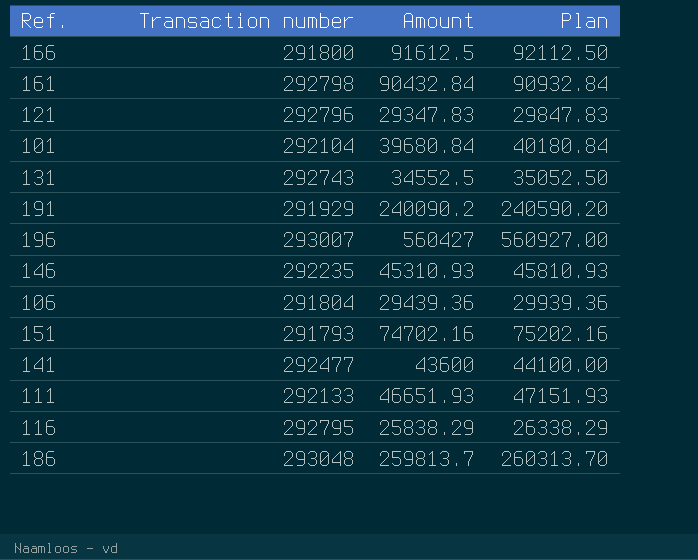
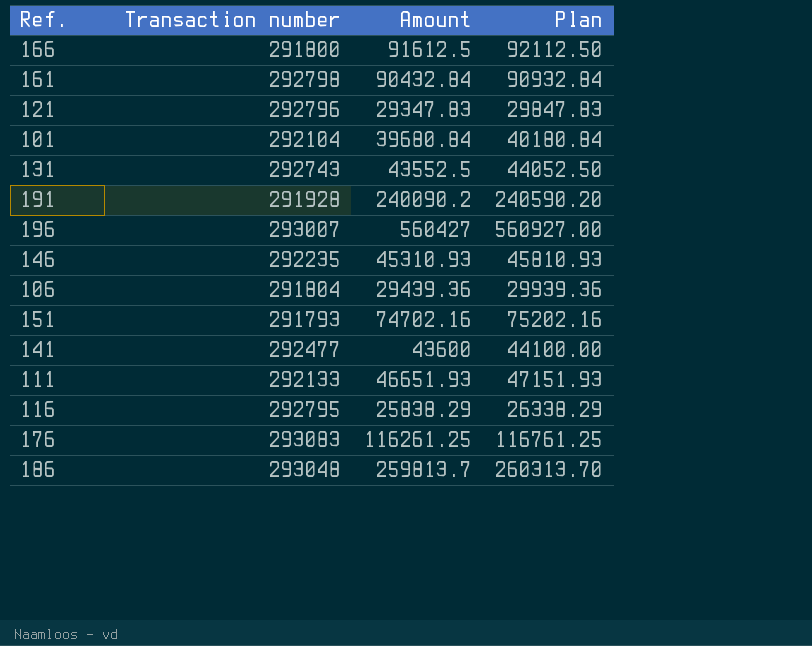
131 | Amount: 34552.5 -> 43552.5
131 | Plan: 35052.50 -> 44052.50
191 | Transaction number: 291929 -> 291928
row 176: none -> 293083 | 116261.25 | 116761.25

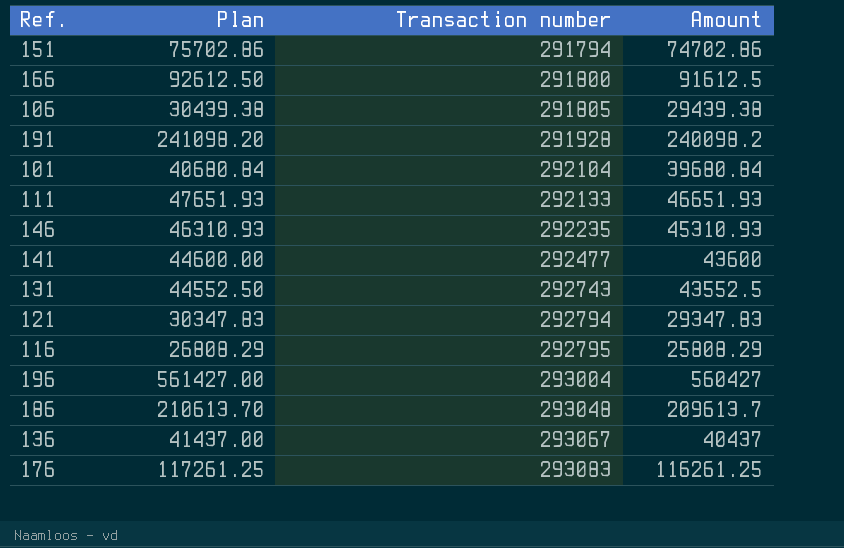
row order: none -> Transaction number ascending
column Plan | formula: [Amount] + 500 -> [Amount] + 1000
column Plan | position: 4 -> 2
row 161: 292798 | 90432.84 | 90932.84 -> none
151 | Transaction number: 291793 -> 291794
151 | Amount: 74702.16 -> 74702.86
106 | Transaction number: 291804 -> 291805
106 | Amount: 29439.36 -> 29439.38
191 | Amount: 240090.2 -> 240098.2
121 | Transaction number: 292796 -> 292794
116 | Amount: 25838.29 -> 25808.29
196 | Transaction number: 293007 -> 293004
186 | Amount: 259813.7 -> 209613.7
row 136: none -> 41437.00 | 293067 | 40437

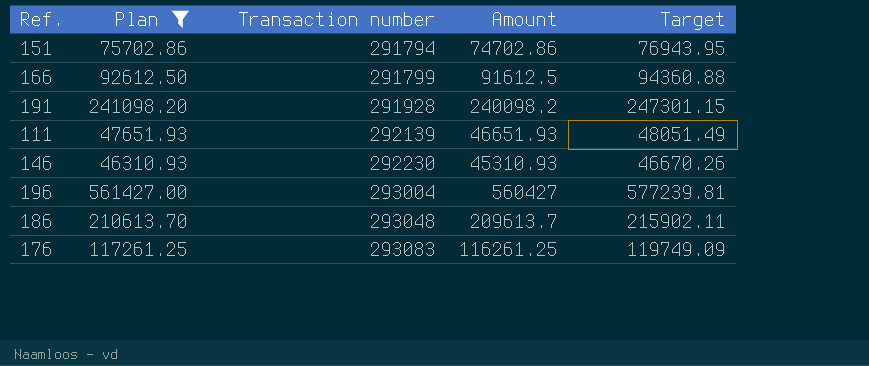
filter: none -> Plan >= 46310.93
column Target | formula: none -> [Amount] * 1.03
166 | Transaction number: 291800 -> 291799
111 | Transaction number: 292133 -> 292139
146 | Transaction number: 292235 -> 292230

